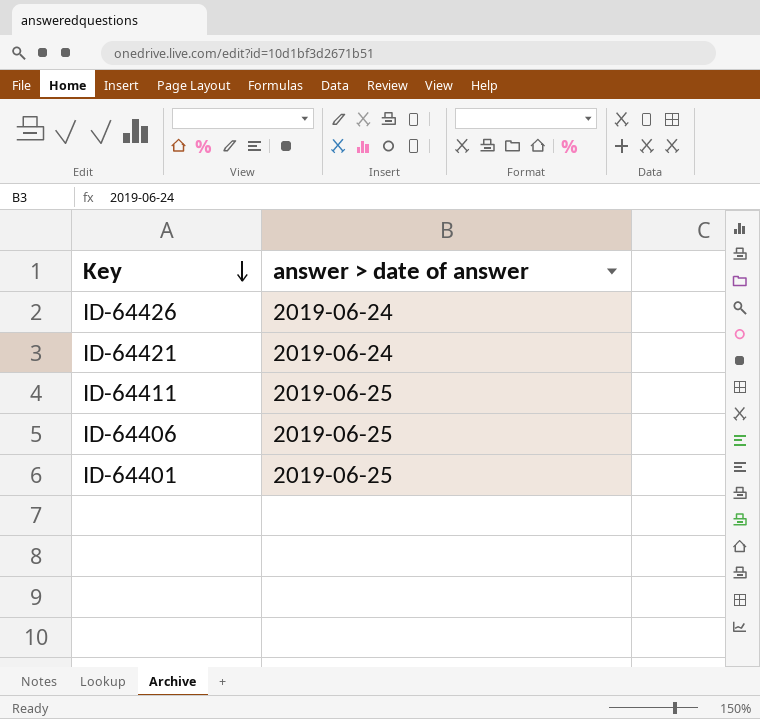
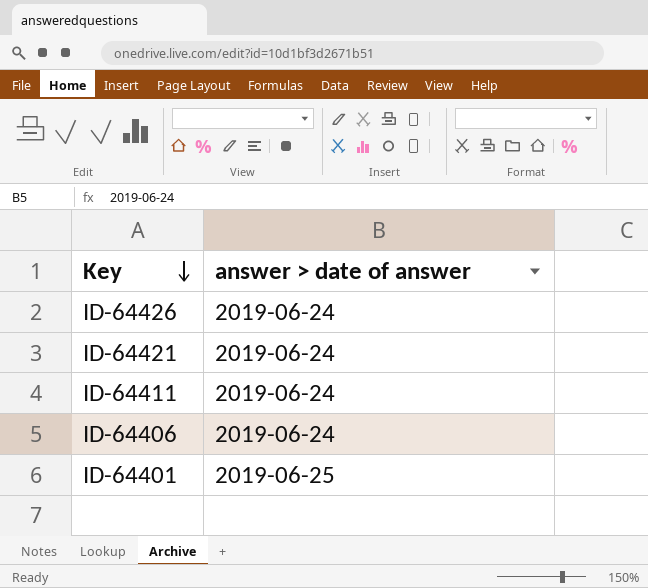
ID-64411 | answer > date of answer: 2019-06-25 -> 2019-06-24
ID-64406 | answer > date of answer: 2019-06-25 -> 2019-06-24

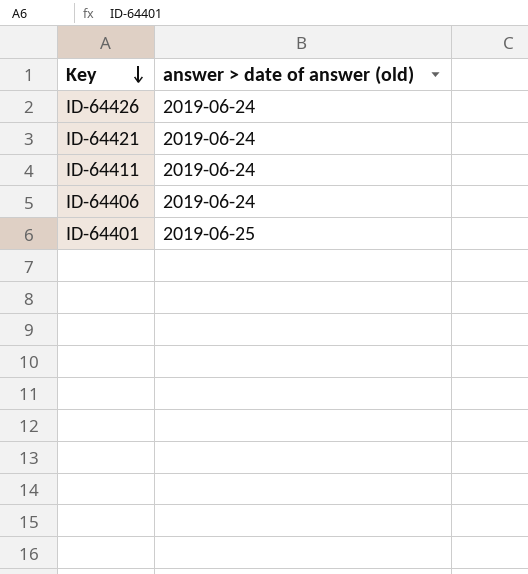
column name: answer > date of answer -> answer > date of answer (old)

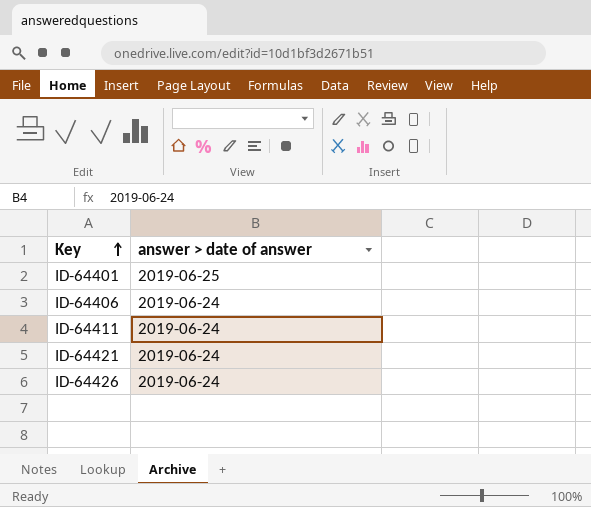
row order: Key descending -> Key ascending
column name: answer > date of answer (old) -> answer > date of answer

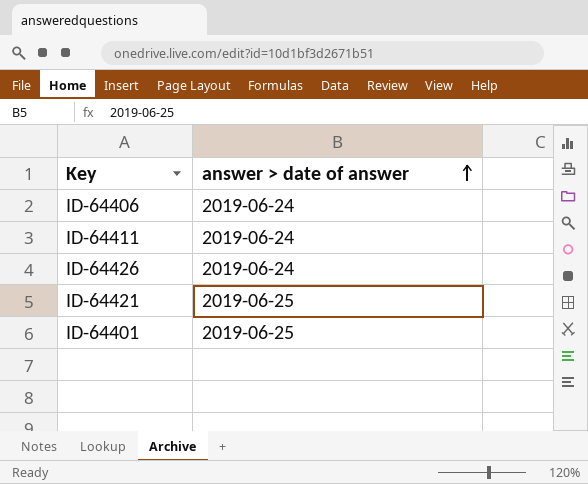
row order: Key ascending -> answer > date of answer ascending
ID-64421 | answer > date of answer: 2019-06-24 -> 2019-06-25

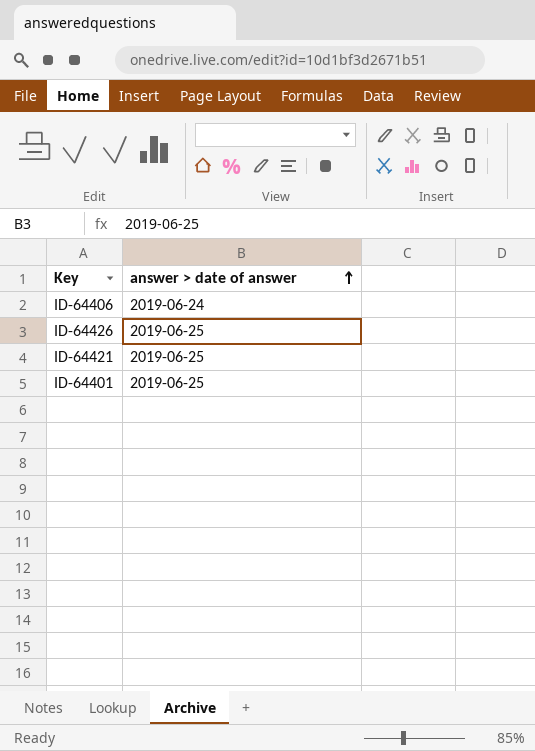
row ID-64411: 2019-06-24 -> none
ID-64426 | answer > date of answer: 2019-06-24 -> 2019-06-25

